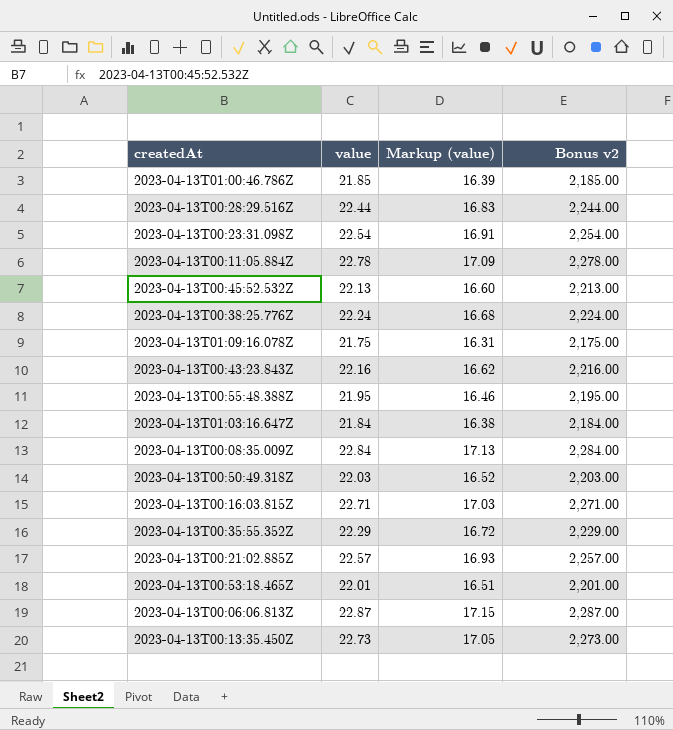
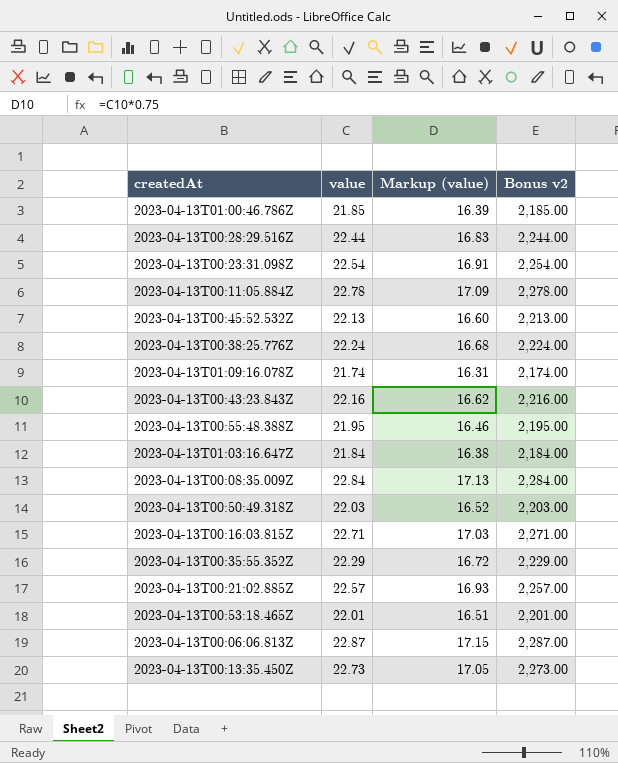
2023-04-13T01:09:16.078Z | value: 21.75 -> 21.74
2023-04-13T01:09:16.078Z | Bonus v2: 2,175.00 -> 2,174.00

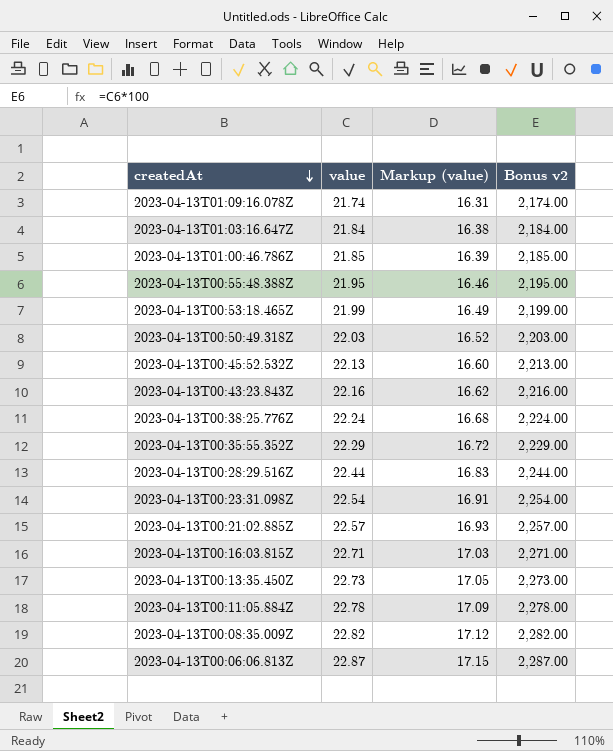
row order: none -> createdAt descending
2023-04-13T00:53:18.465Z | value: 22.01 -> 21.99
2023-04-13T00:53:18.465Z | Markup (value): 16.51 -> 16.49
2023-04-13T00:53:18.465Z | Bonus v2: 2,201.00 -> 2,199.00
2023-04-13T00:08:35.009Z | value: 22.84 -> 22.82
2023-04-13T00:08:35.009Z | Markup (value): 17.13 -> 17.12
2023-04-13T00:08:35.009Z | Bonus v2: 2,284.00 -> 2,282.00

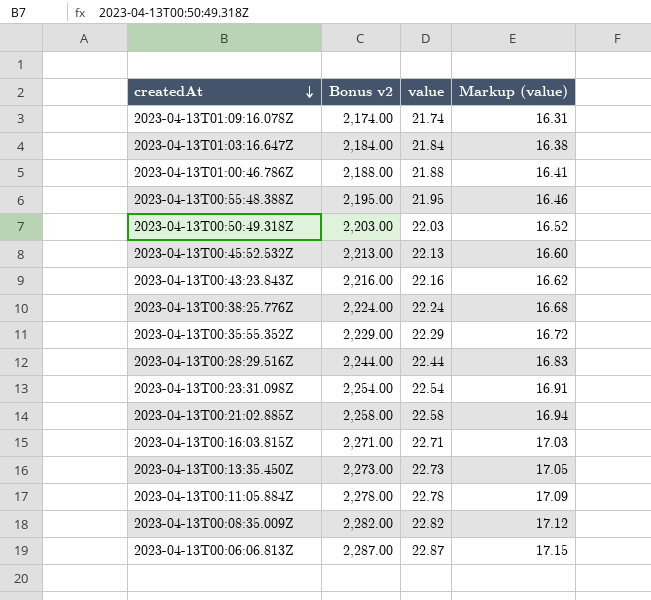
column Bonus v2 | position: 4 -> 2
row 2023-04-13T00:53:18.465Z: 21.99 | 16.49 | 2,199.00 -> none
2023-04-13T01:00:46.786Z | Bonus v2: 2,185.00 -> 2,188.00
2023-04-13T01:00:46.786Z | value: 21.85 -> 21.88
2023-04-13T01:00:46.786Z | Markup (value): 16.39 -> 16.41
2023-04-13T00:21:02.885Z | Bonus v2: 2,257.00 -> 2,258.00
2023-04-13T00:21:02.885Z | value: 22.57 -> 22.58
2023-04-13T00:21:02.885Z | Markup (value): 16.93 -> 16.94

